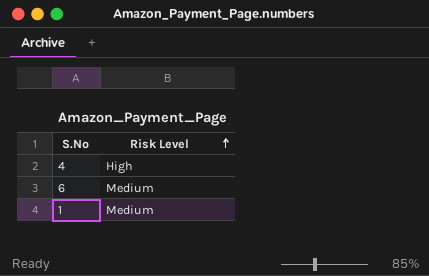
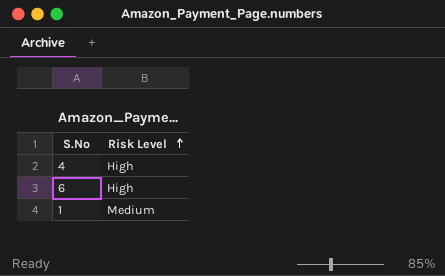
6 | Risk Level: Medium -> High

